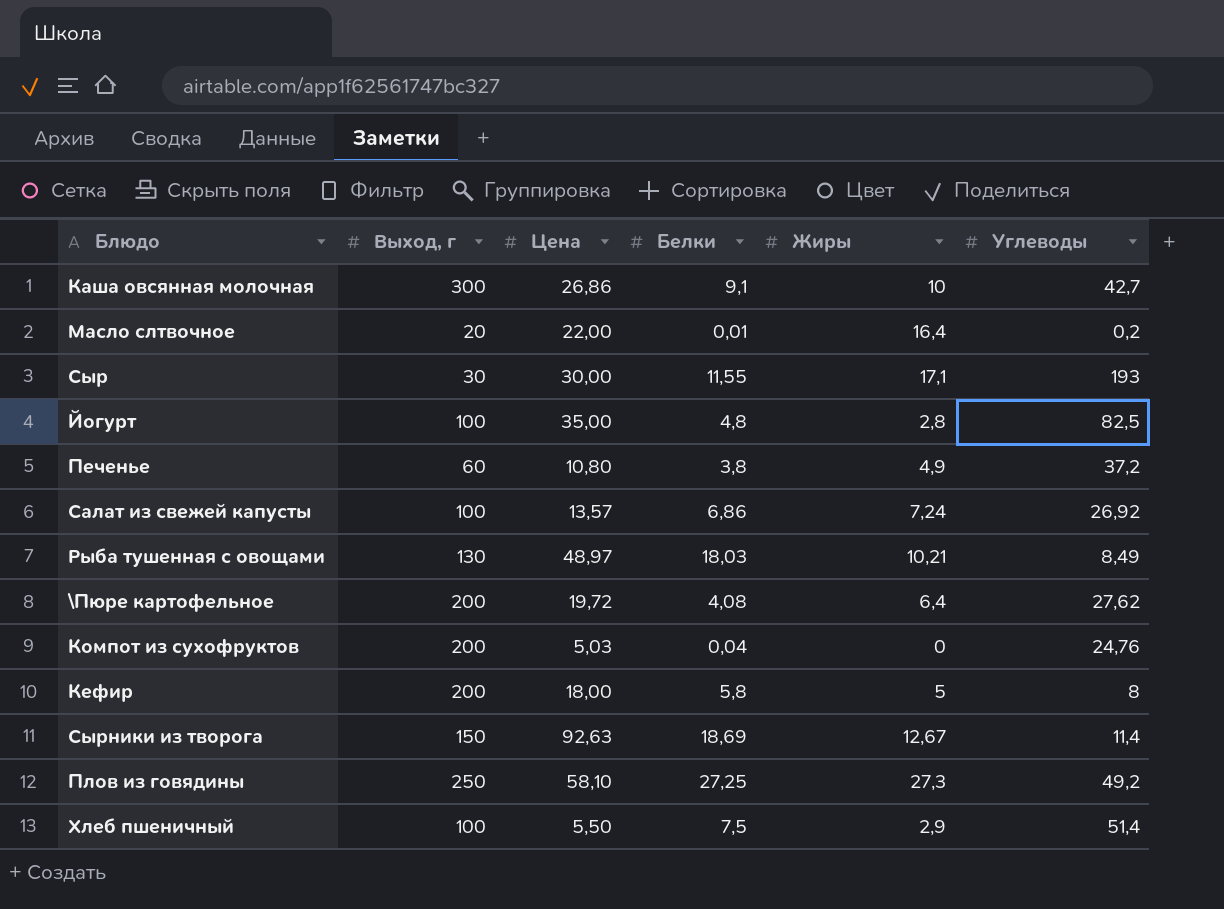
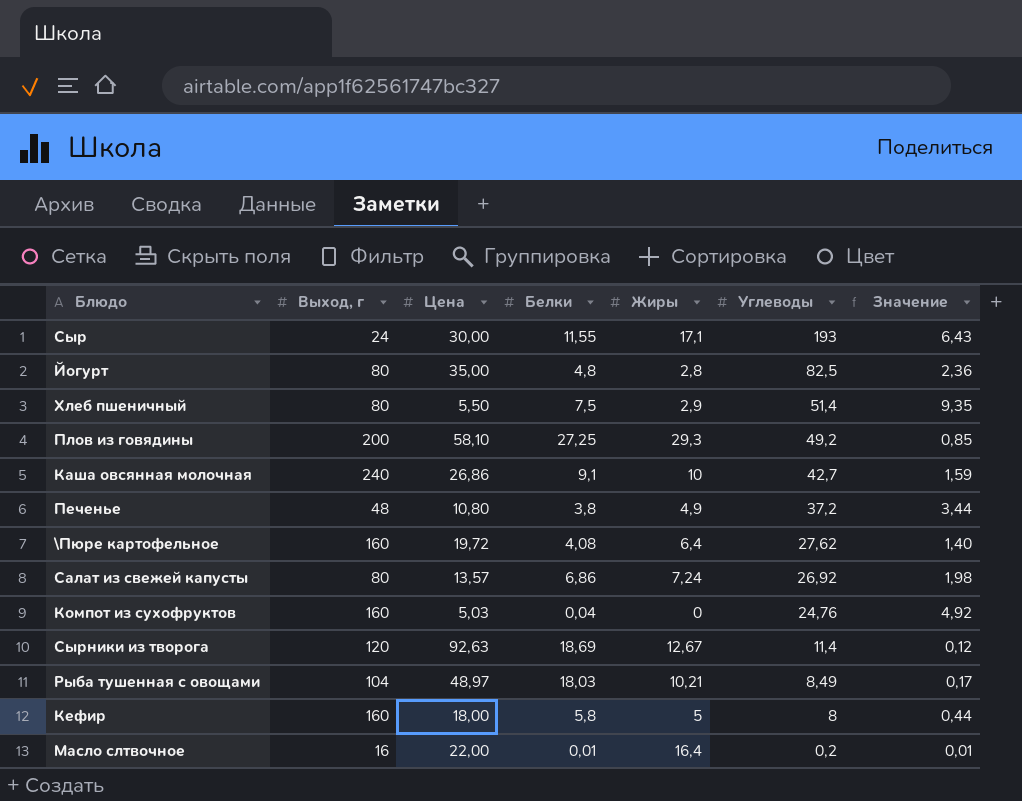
row order: none -> Углеводы descending
column Значение | formula: none -> [Углеводы] / [Цена]
Сыр | Выход, г: 30 -> 24
Йогурт | Выход, г: 100 -> 80
Хлеб пшеничный | Выход, г: 100 -> 80
Плов из говядины | Выход, г: 250 -> 200
Плов из говядины | Жиры: 27,3 -> 29,3
Каша овсянная молочная | Выход, г: 300 -> 240
Печенье | Выход, г: 60 -> 48
\Пюре картофельное | Выход, г: 200 -> 160
Салат из свежей капусты | Выход, г: 100 -> 80
Компот из сухофруктов | Выход, г: 200 -> 160
Сырники из творога | Выход, г: 150 -> 120
Рыба тушенная с овощами | Выход, г: 130 -> 104
Кефир | Выход, г: 200 -> 160
Масло слтвочное | Выход, г: 20 -> 16

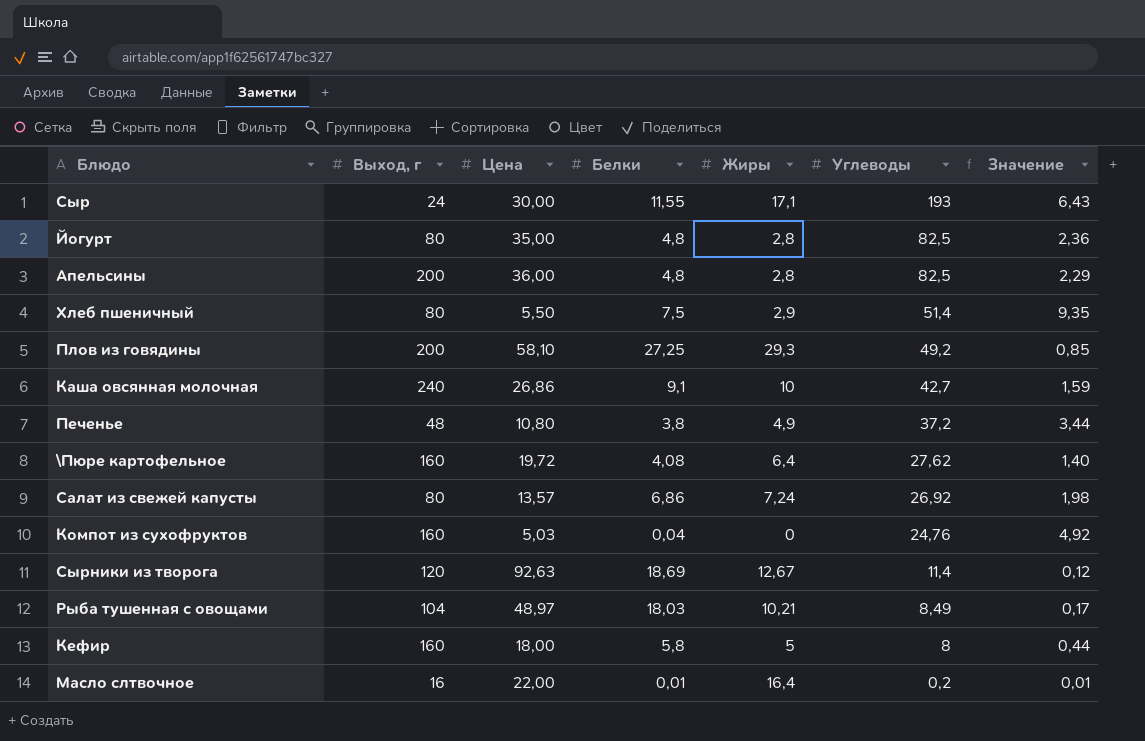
row Апельсины: none -> 200 | 36,00 | 4,8 | 2,8 | 82,5 | 2,29

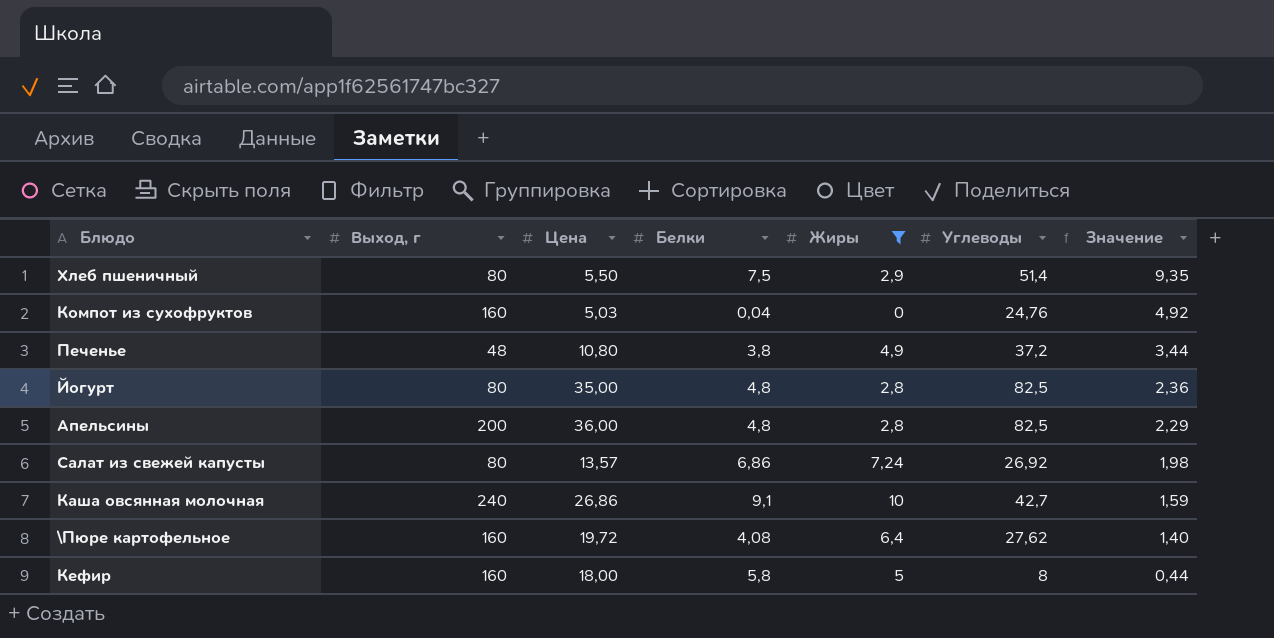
filter: none -> Жиры <= 10
row order: Углеводы descending -> Значение descending

